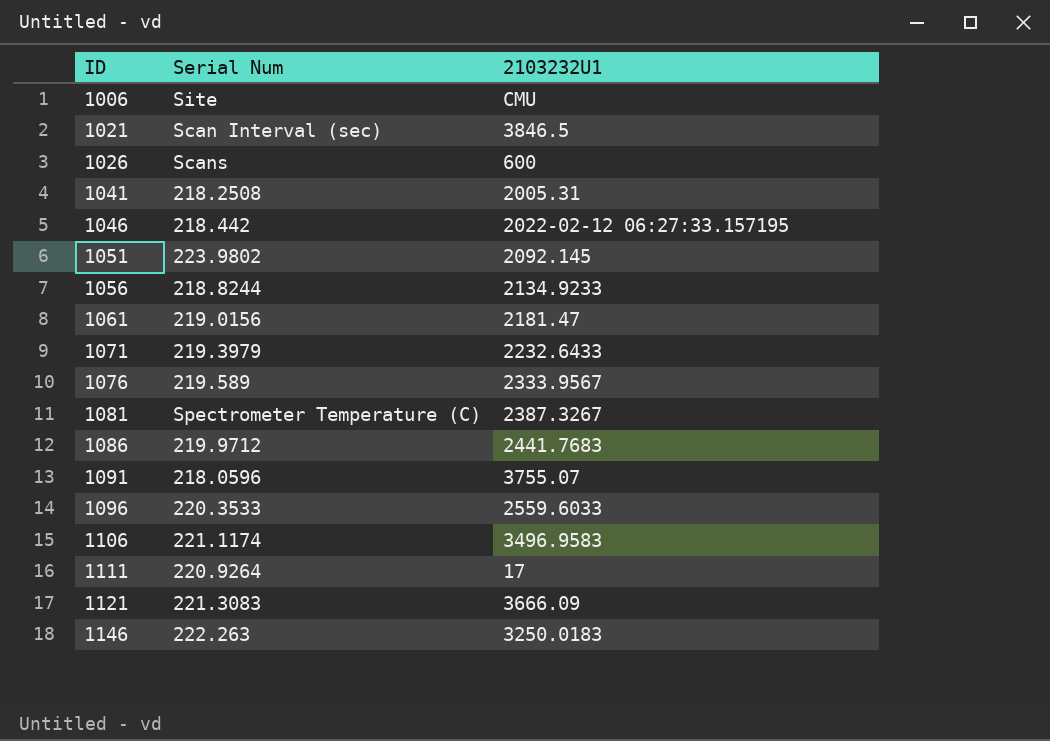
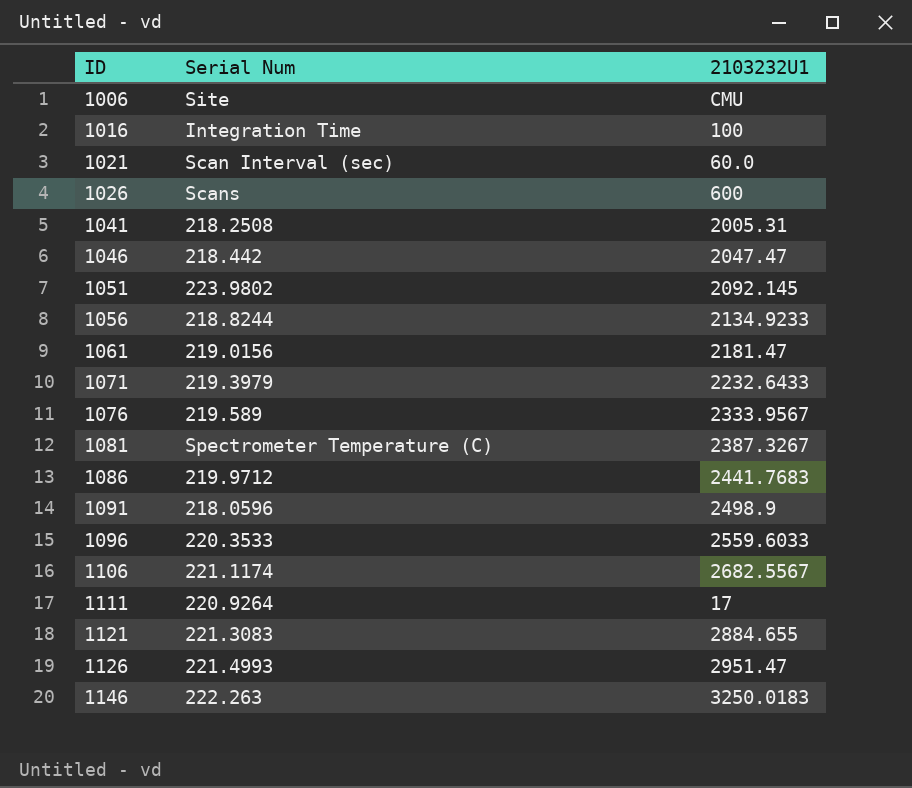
row 1016: none -> Integration Time | 100
1021 | 2103232U1: 3846.5 -> 60.0
1046 | 2103232U1: 2022-02-12 06:27:33.157195 -> 2047.47
1091 | 2103232U1: 3755.07 -> 2498.9
1106 | 2103232U1: 3496.9583 -> 2682.5567
1121 | 2103232U1: 3666.09 -> 2884.655
row 1126: none -> 221.4993 | 2951.47

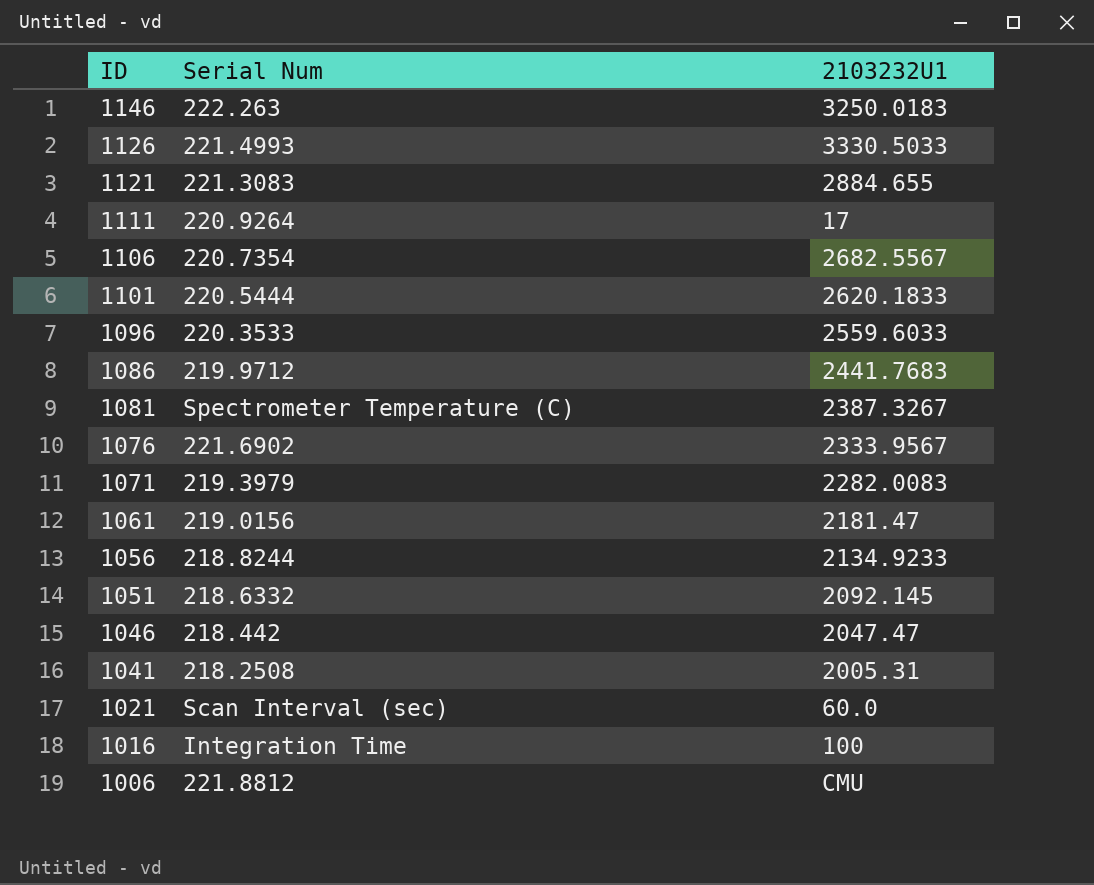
row order: ID ascending -> ID descending
row 1026: Scans | 600 -> none
row 1091: 218.0596 | 2498.9 -> none
1126 | 2103232U1: 2951.47 -> 3330.5033
1106 | Serial Num: 221.1174 -> 220.7354
row 1101: none -> 220.5444 | 2620.1833
1076 | Serial Num: 219.589 -> 221.6902
1071 | 2103232U1: 2232.6433 -> 2282.0083
1051 | Serial Num: 223.9802 -> 218.6332
1006 | Serial Num: Site -> 221.8812

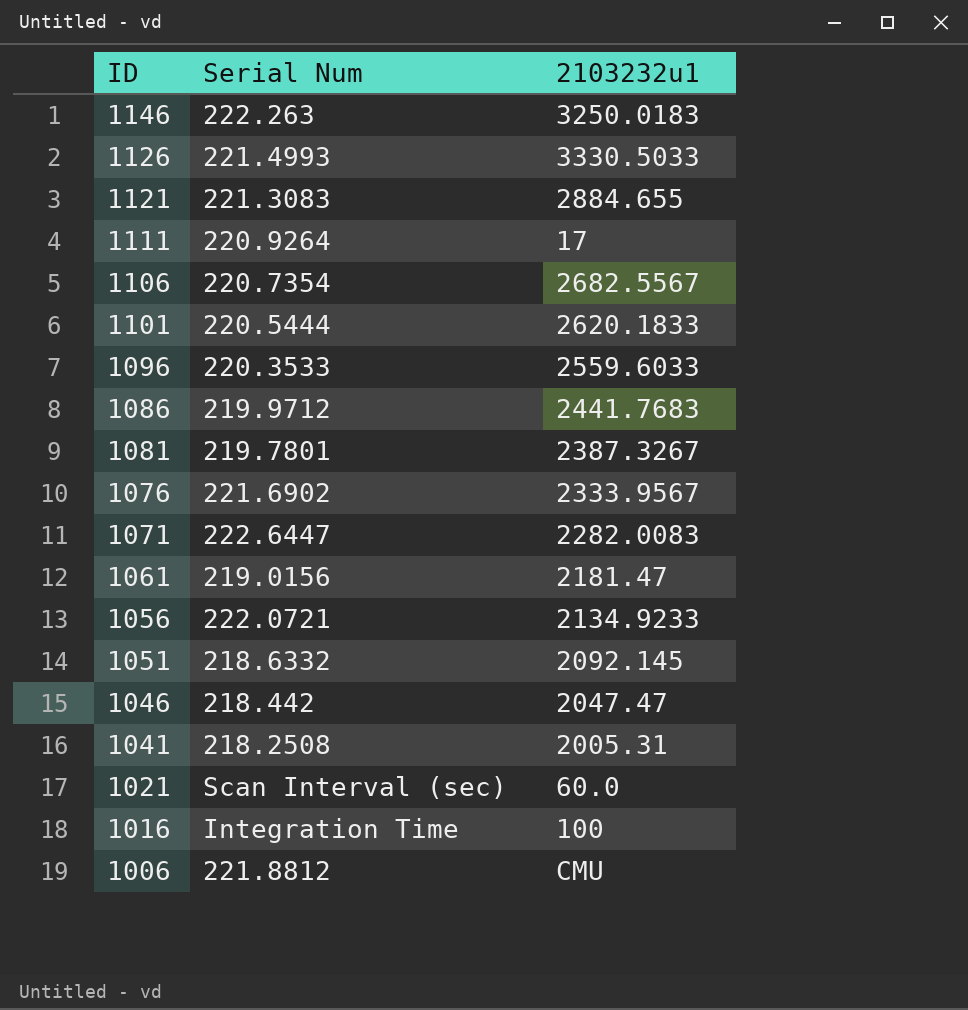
column name: 2103232U1 -> 2103232u1
1081 | Serial Num: Spectrometer Temperature (C) -> 219.7801
1071 | Serial Num: 219.3979 -> 222.6447
1056 | Serial Num: 218.8244 -> 222.0721

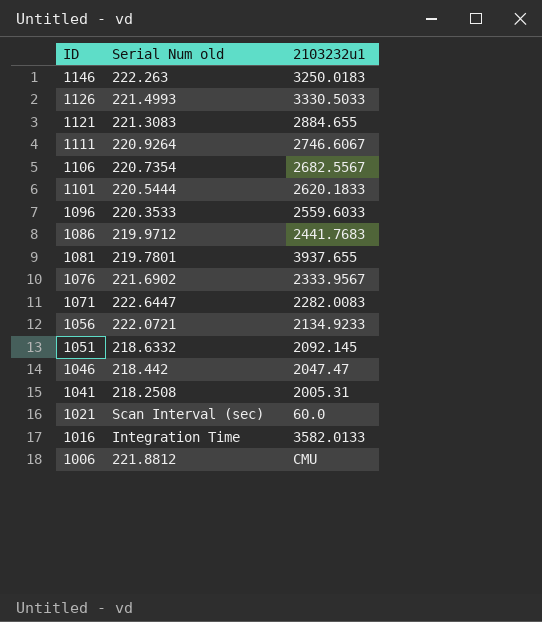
column name: Serial Num -> Serial Num old
row 1061: 219.0156 | 2181.47 -> none
1111 | 2103232u1: 17 -> 2746.6067
1081 | 2103232u1: 2387.3267 -> 3937.655
1016 | 2103232u1: 100 -> 3582.0133

